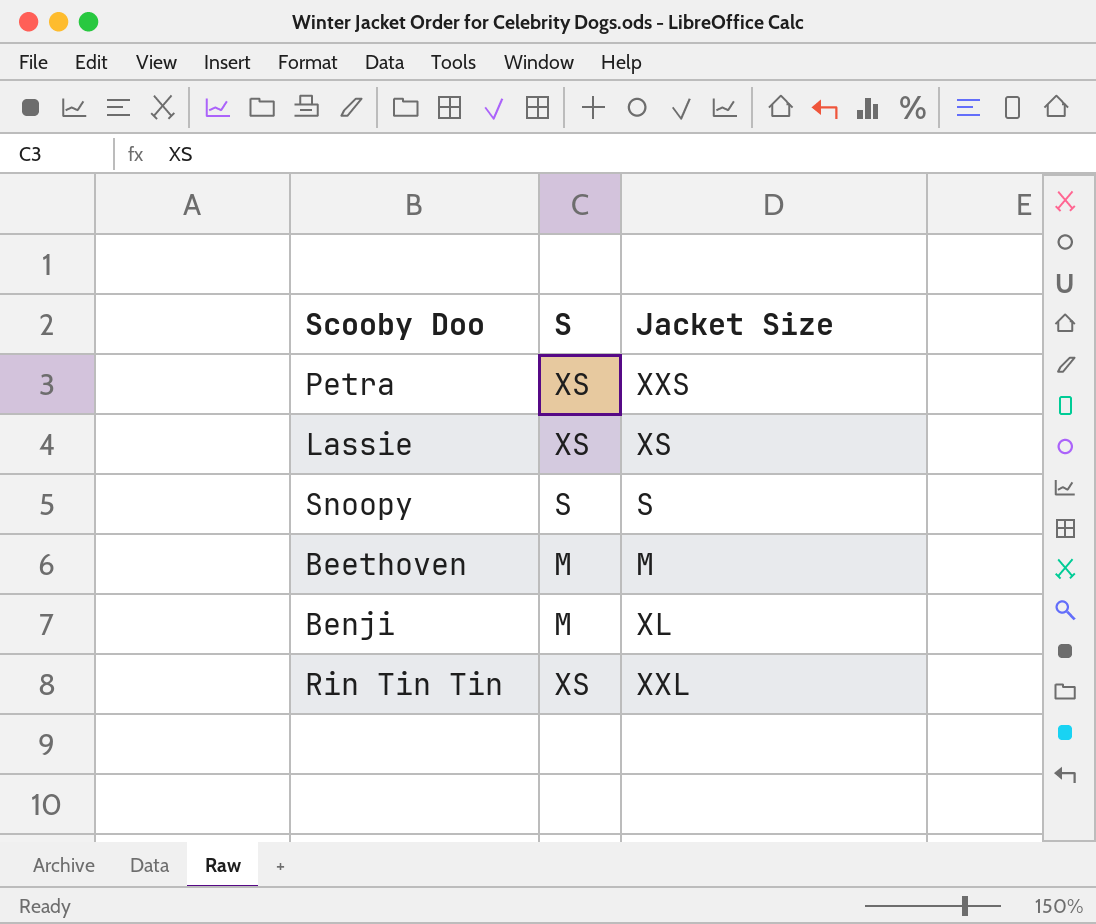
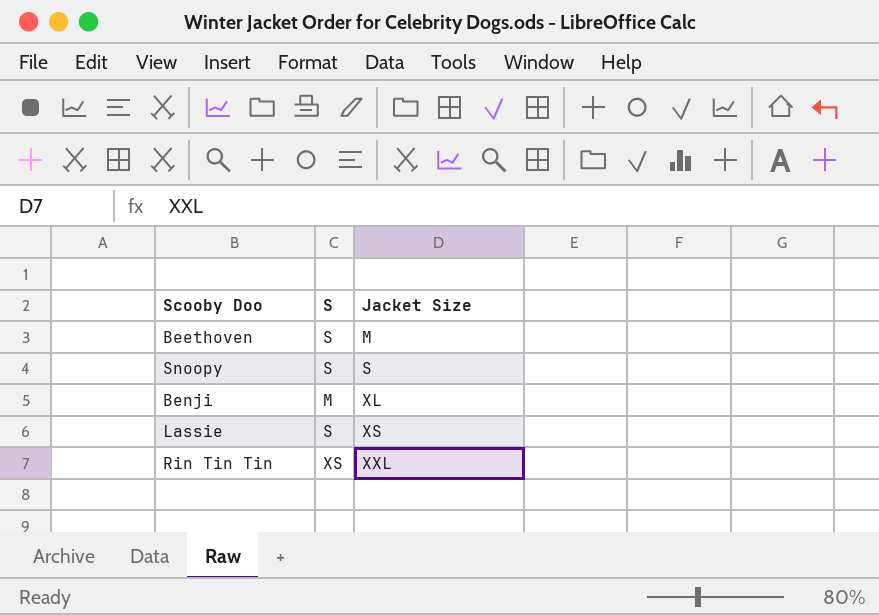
row order: none -> Jacket Size ascending
row Petra: XS | XXS -> none
Beethoven | S: M -> S
Lassie | S: XS -> S

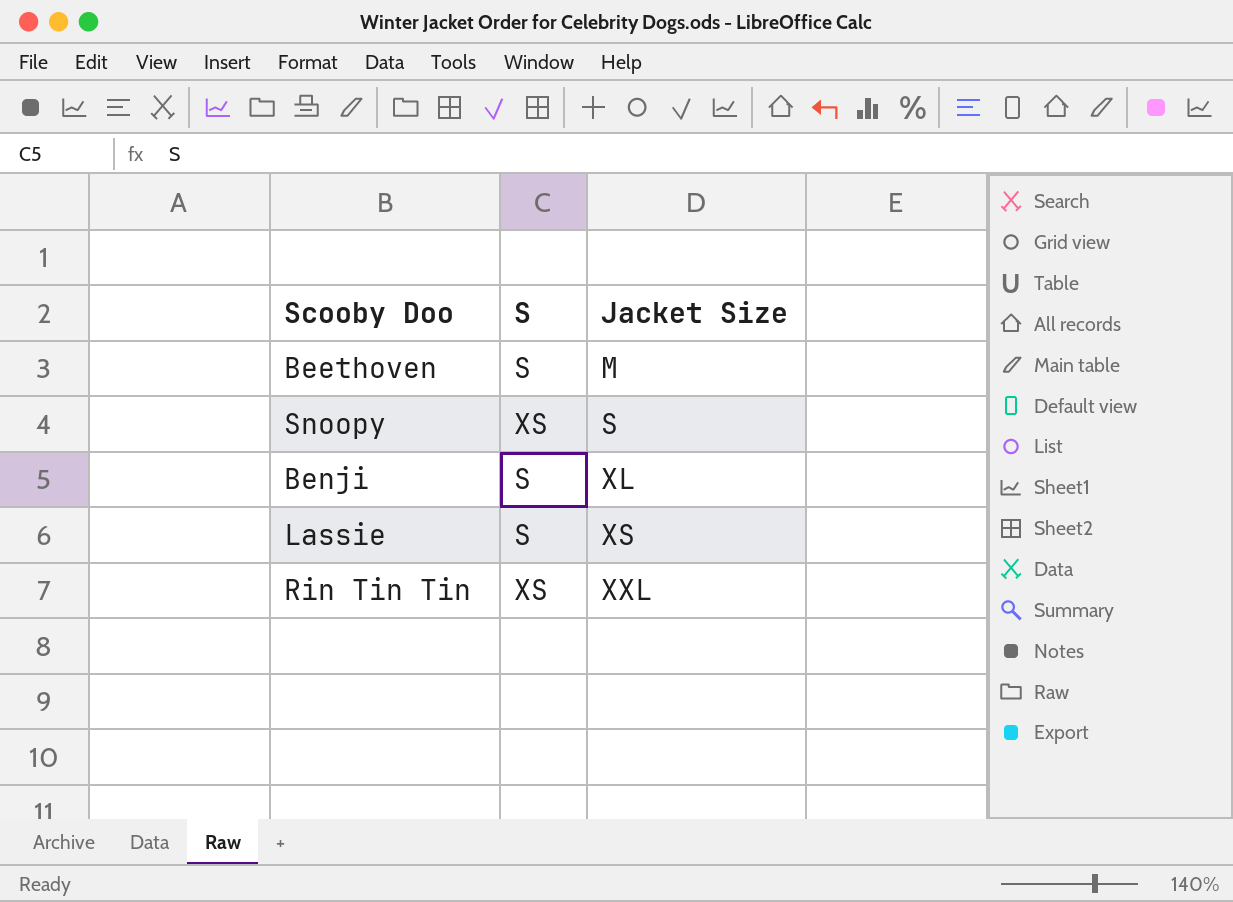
Snoopy | S: S -> XS
Benji | S: M -> S

